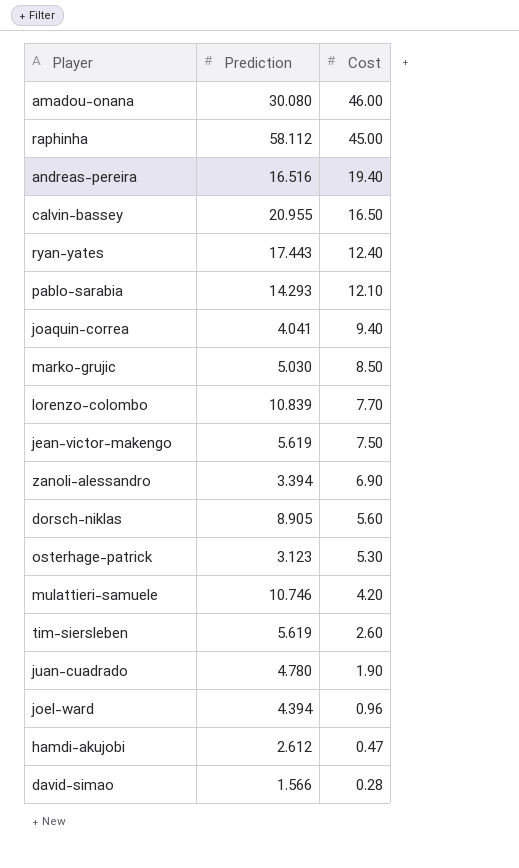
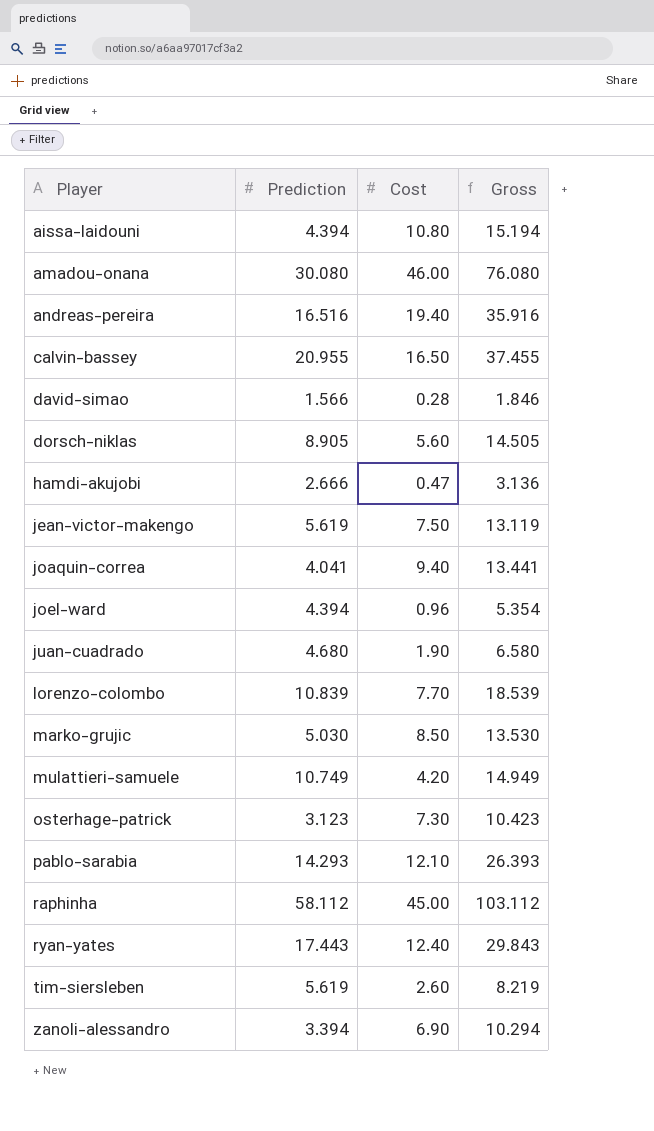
row order: Cost descending -> Player ascending
column Gross | formula: none -> [Prediction] + [Cost]
row aissa-laidouni: none -> 4.394 | 10.80 | 15.194
hamdi-akujobi | Prediction: 2.612 -> 2.666
juan-cuadrado | Prediction: 4.780 -> 4.680
mulattieri-samuele | Prediction: 10.746 -> 10.749
osterhage-patrick | Cost: 5.30 -> 7.30

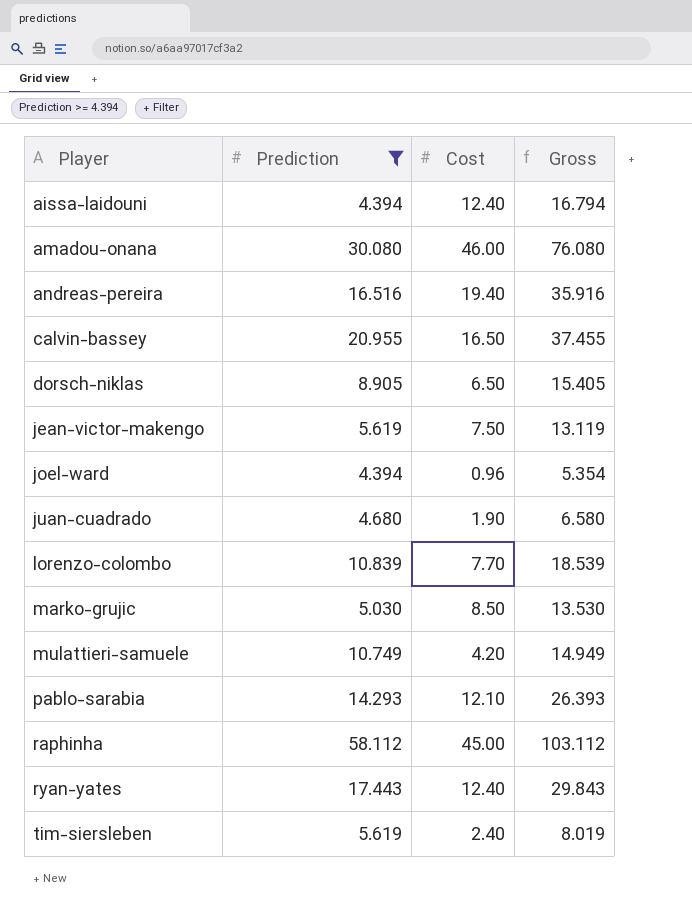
filter: none -> Prediction >= 4.394
aissa-laidouni | Cost: 10.80 -> 12.40
aissa-laidouni | Gross: 15.194 -> 16.794
dorsch-niklas | Cost: 5.60 -> 6.50
dorsch-niklas | Gross: 14.505 -> 15.405
tim-siersleben | Cost: 2.60 -> 2.40
tim-siersleben | Gross: 8.219 -> 8.019

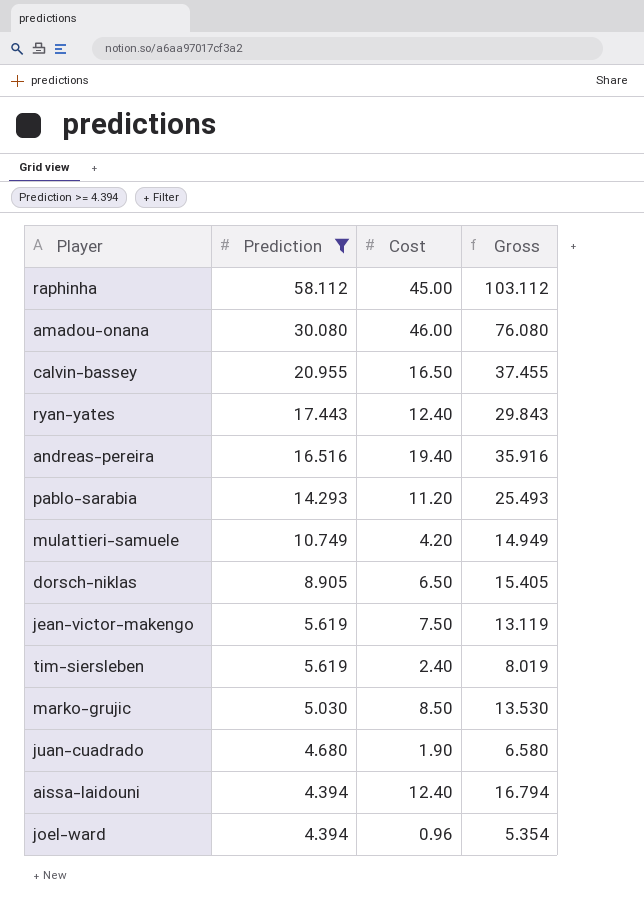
row order: Player ascending -> Prediction descending
row lorenzo-colombo: 10.839 | 7.70 | 18.539 -> none
pablo-sarabia | Cost: 12.10 -> 11.20
pablo-sarabia | Gross: 26.393 -> 25.493

